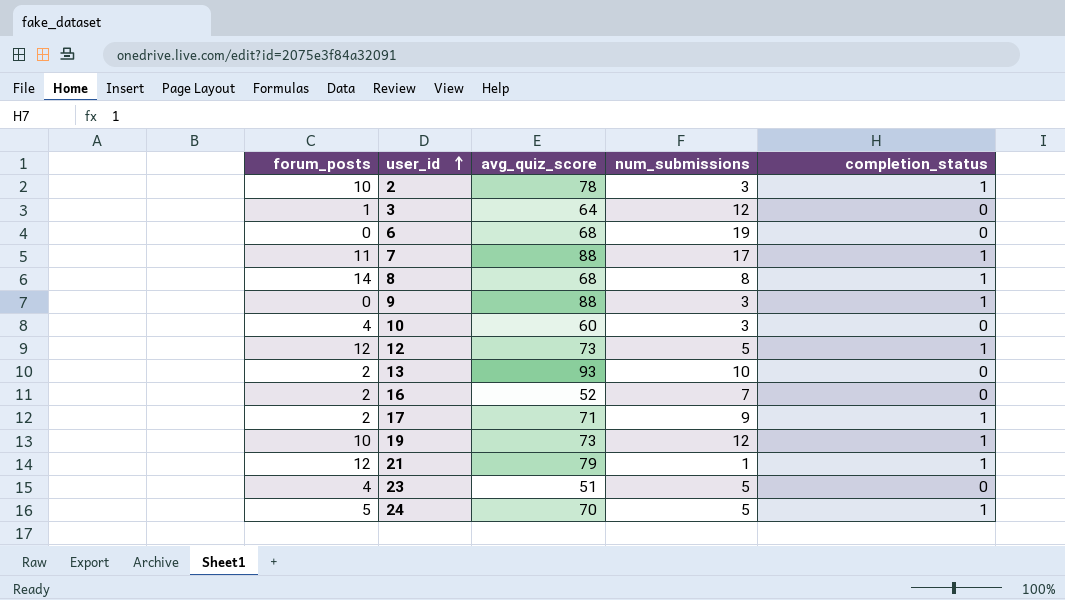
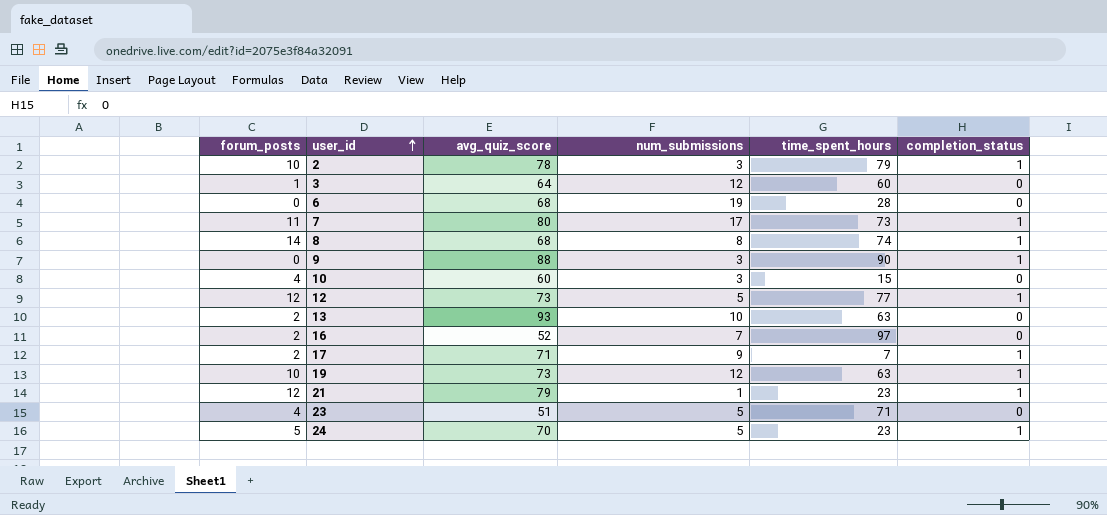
column time_spent_hours | position: none -> 5
7 | avg_quiz_score: 88 -> 80

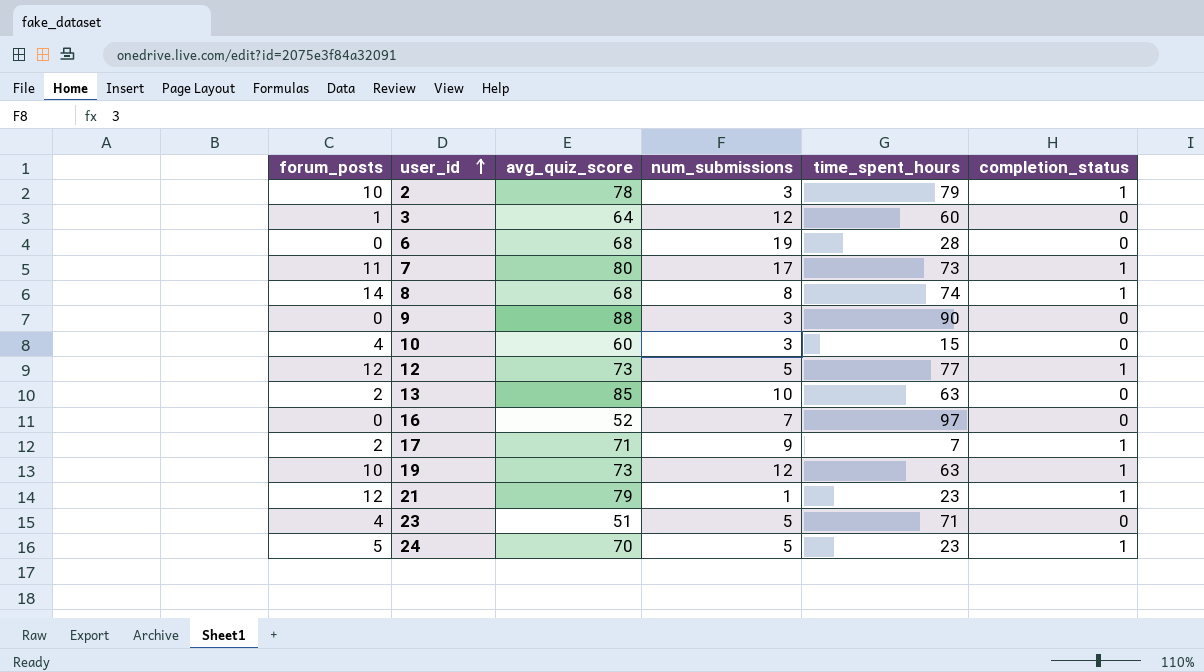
9 | completion_status: 1 -> 0
13 | avg_quiz_score: 93 -> 85
16 | forum_posts: 2 -> 0

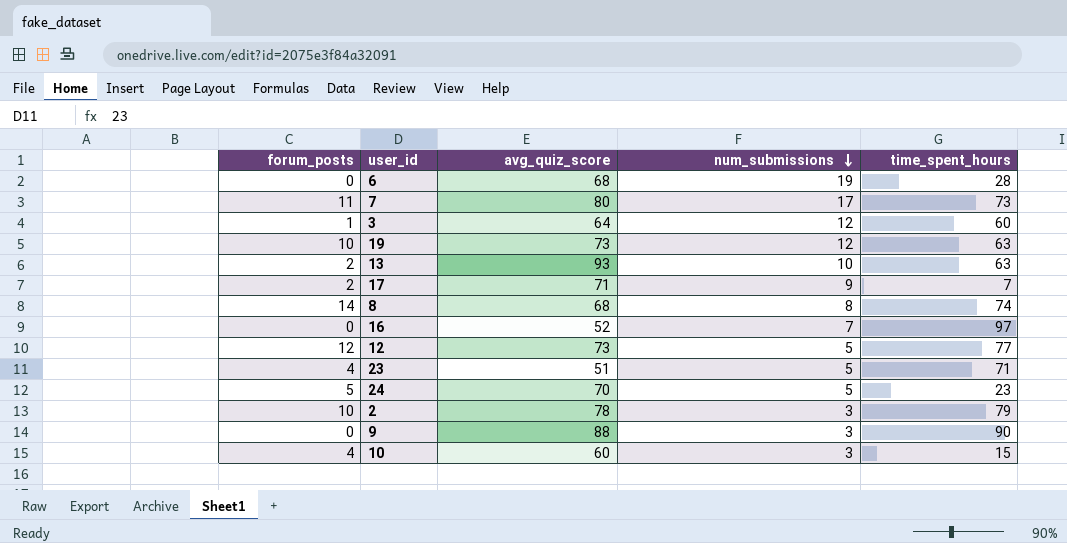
row order: user_id ascending -> num_submissions descending
column completion_status | position: 6 -> none
row 21: 12 | 79 | 1 | 23 | 1 -> none
13 | avg_quiz_score: 85 -> 93

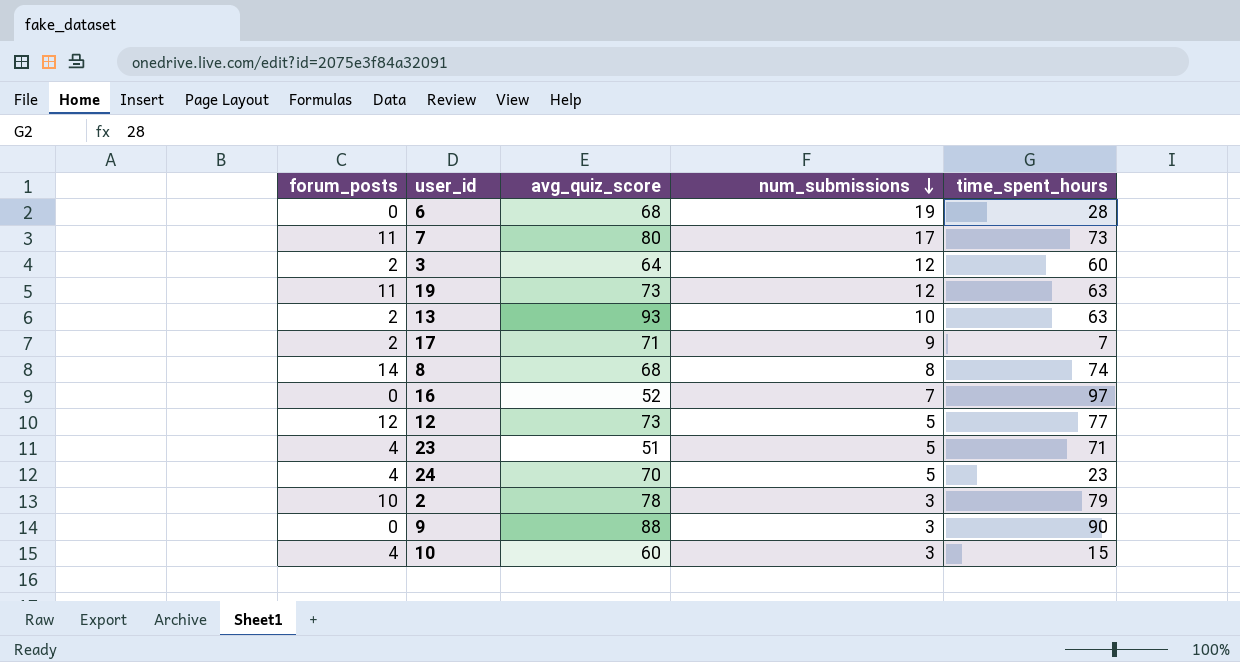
3 | forum_posts: 1 -> 2
19 | forum_posts: 10 -> 11
24 | forum_posts: 5 -> 4

